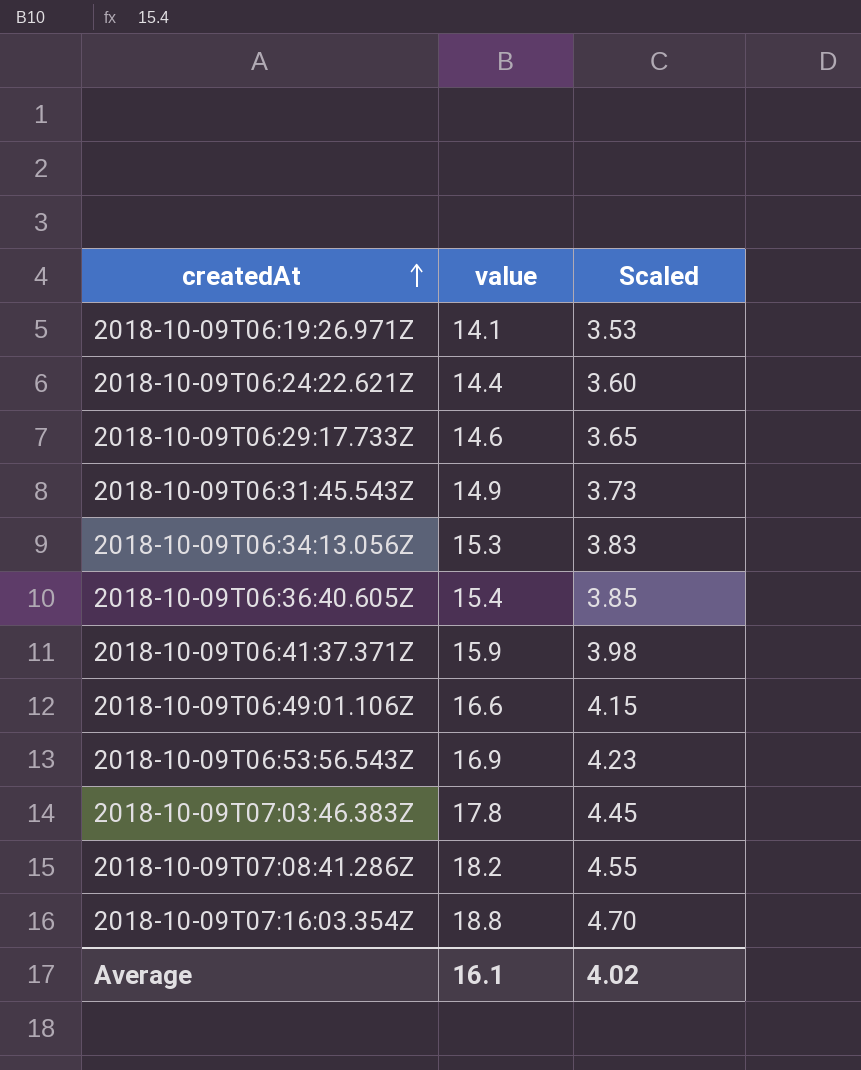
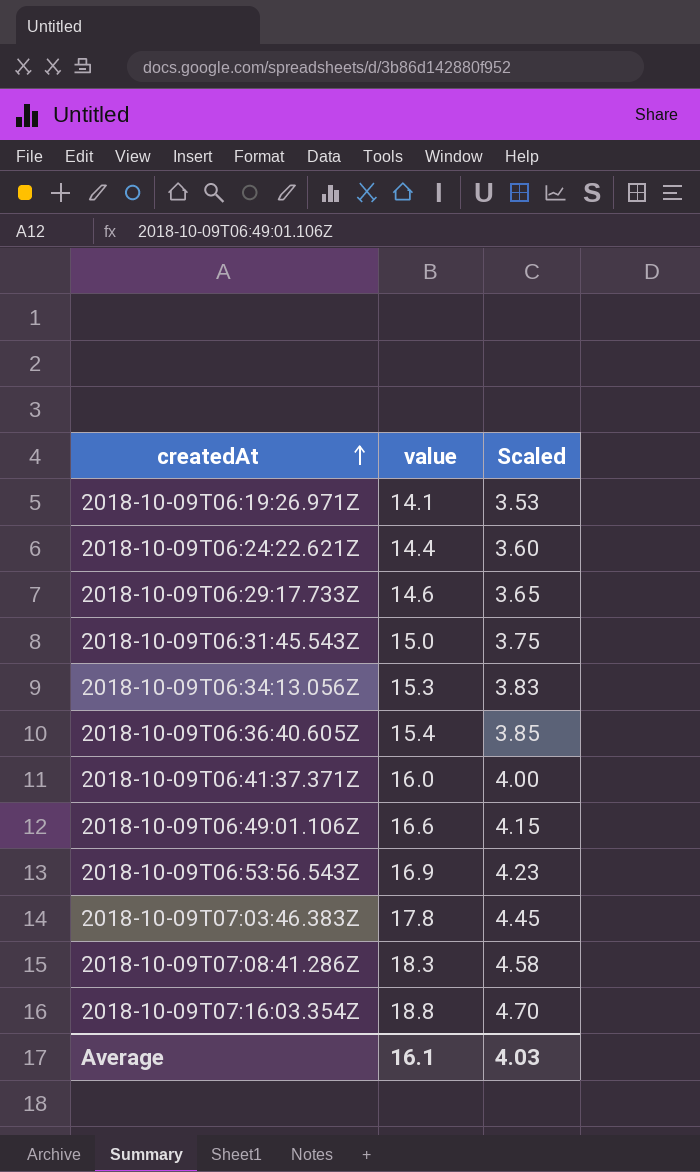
2018-10-09T06:31:45.543Z | value: 14.9 -> 15.0
2018-10-09T06:31:45.543Z | Scaled: 3.73 -> 3.75
2018-10-09T06:41:37.371Z | value: 15.9 -> 16.0
2018-10-09T06:41:37.371Z | Scaled: 3.98 -> 4.00
2018-10-09T07:08:41.286Z | value: 18.2 -> 18.3
2018-10-09T07:08:41.286Z | Scaled: 4.55 -> 4.58
Average | Scaled: 4.02 -> 4.03

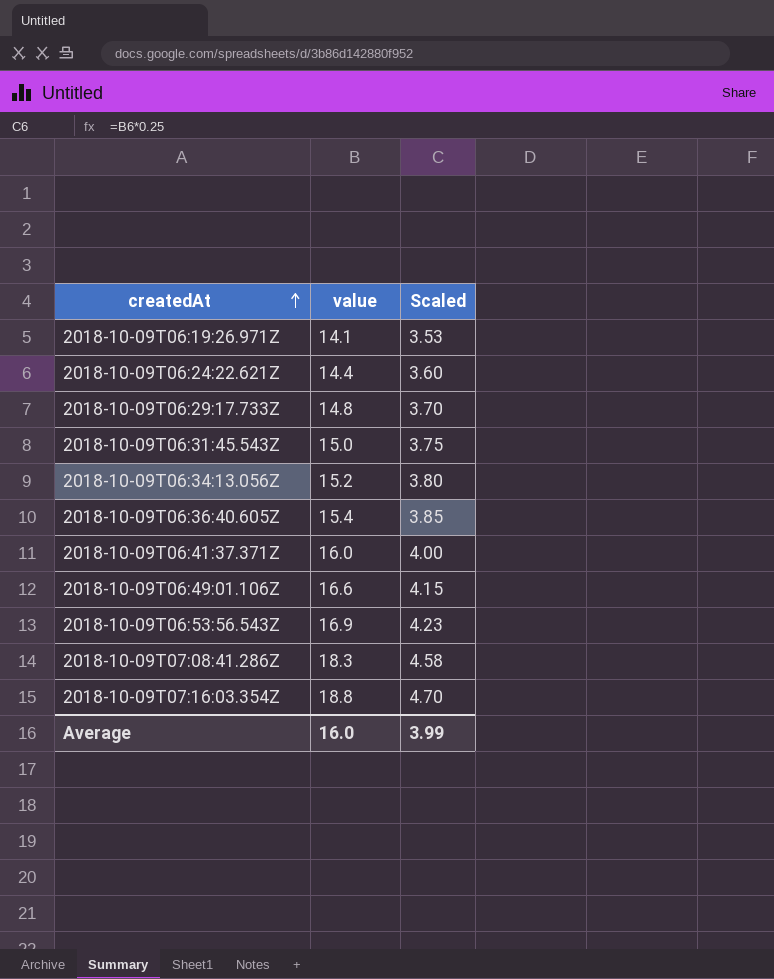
row 2018-10-09T07:03:46.383Z: 17.8 | 4.45 -> none
2018-10-09T06:29:17.733Z | value: 14.6 -> 14.8
2018-10-09T06:29:17.733Z | Scaled: 3.65 -> 3.70
2018-10-09T06:34:13.056Z | value: 15.3 -> 15.2
2018-10-09T06:34:13.056Z | Scaled: 3.83 -> 3.80
Average | value: 16.1 -> 16.0
Average | Scaled: 4.03 -> 3.99

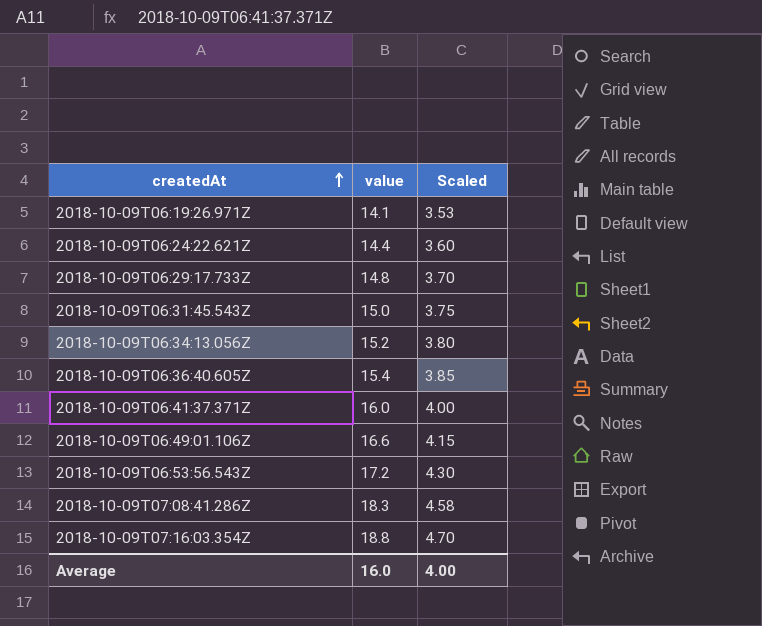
2018-10-09T06:53:56.543Z | value: 16.9 -> 17.2
2018-10-09T06:53:56.543Z | Scaled: 4.23 -> 4.30
Average | Scaled: 3.99 -> 4.00

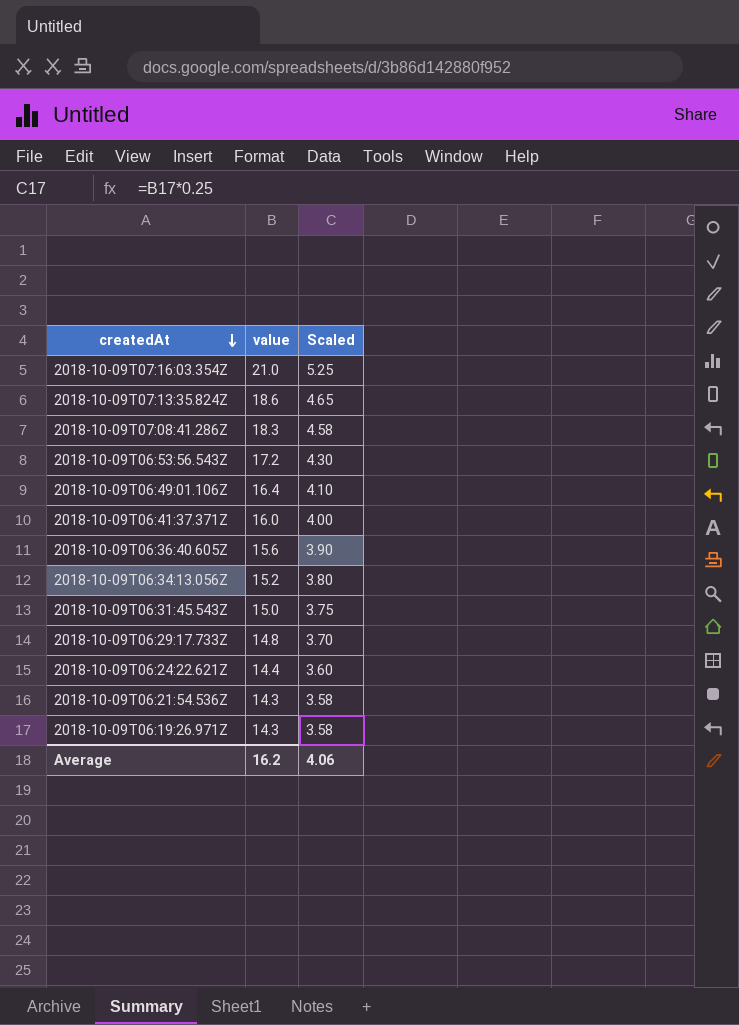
row order: createdAt ascending -> createdAt descending
2018-10-09T07:16:03.354Z | value: 18.8 -> 21.0
2018-10-09T07:16:03.354Z | Scaled: 4.70 -> 5.25
row 2018-10-09T07:13:35.824Z: none -> 18.6 | 4.65
2018-10-09T06:49:01.106Z | value: 16.6 -> 16.4
2018-10-09T06:49:01.106Z | Scaled: 4.15 -> 4.10
2018-10-09T06:36:40.605Z | value: 15.4 -> 15.6
2018-10-09T06:36:40.605Z | Scaled: 3.85 -> 3.90
row 2018-10-09T06:21:54.536Z: none -> 14.3 | 3.58
2018-10-09T06:19:26.971Z | value: 14.1 -> 14.3
2018-10-09T06:19:26.971Z | Scaled: 3.53 -> 3.58
Average | value: 16.0 -> 16.2
Average | Scaled: 4.00 -> 4.06

